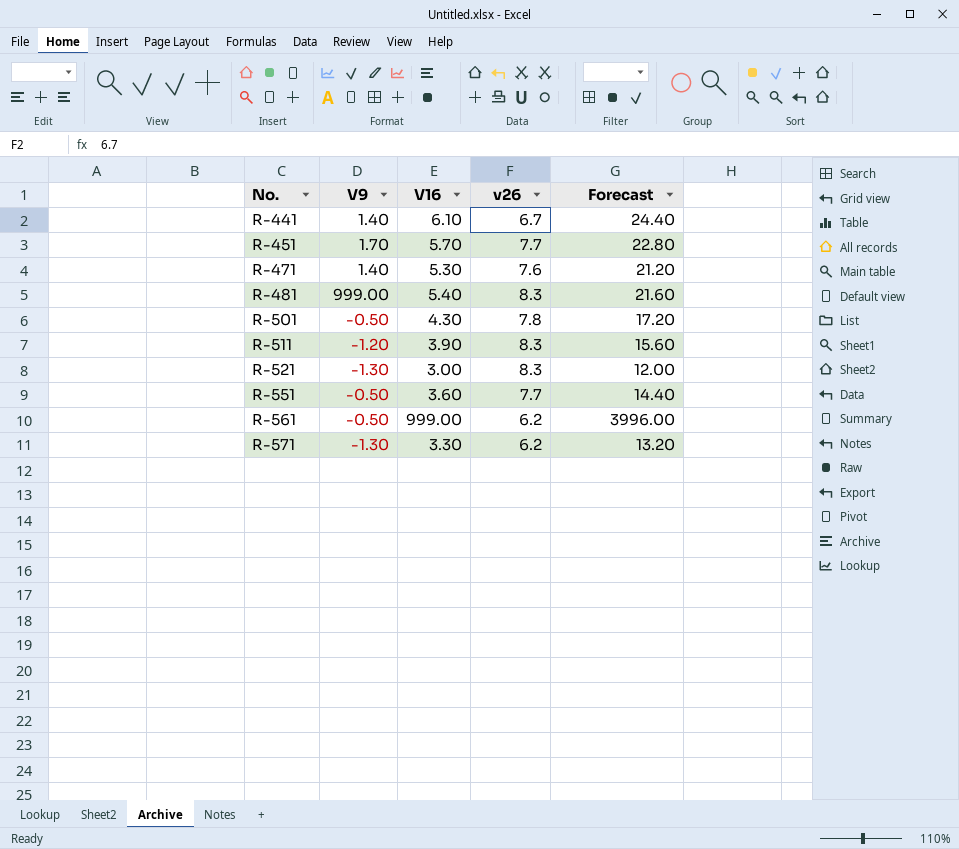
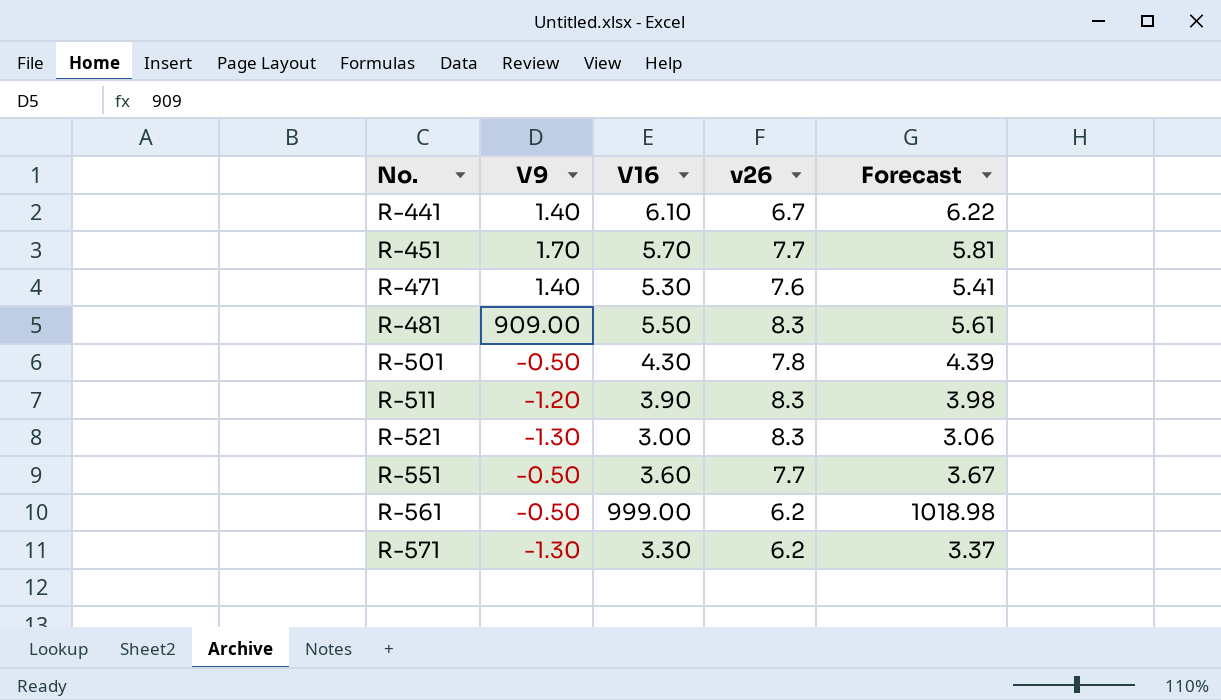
column Forecast | formula: [V16] * 4 -> [V16] * 1.02
R-481 | V9: 999.00 -> 909.00
R-481 | V16: 5.40 -> 5.50

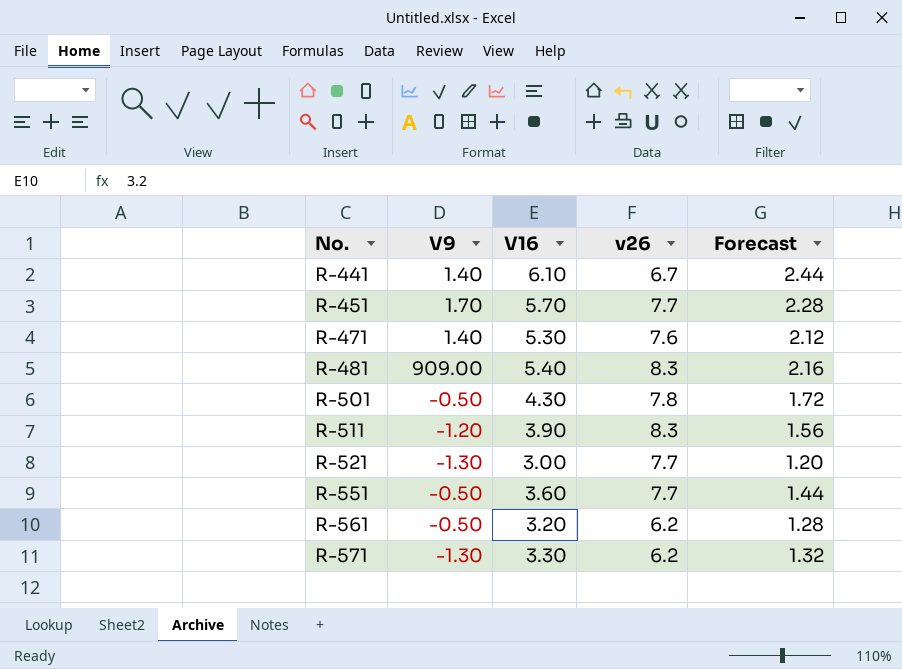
column Forecast | formula: [V16] * 1.02 -> [V16] * 0.4
R-481 | V16: 5.50 -> 5.40
R-521 | v26: 8.3 -> 7.7
R-561 | V16: 999.00 -> 3.20

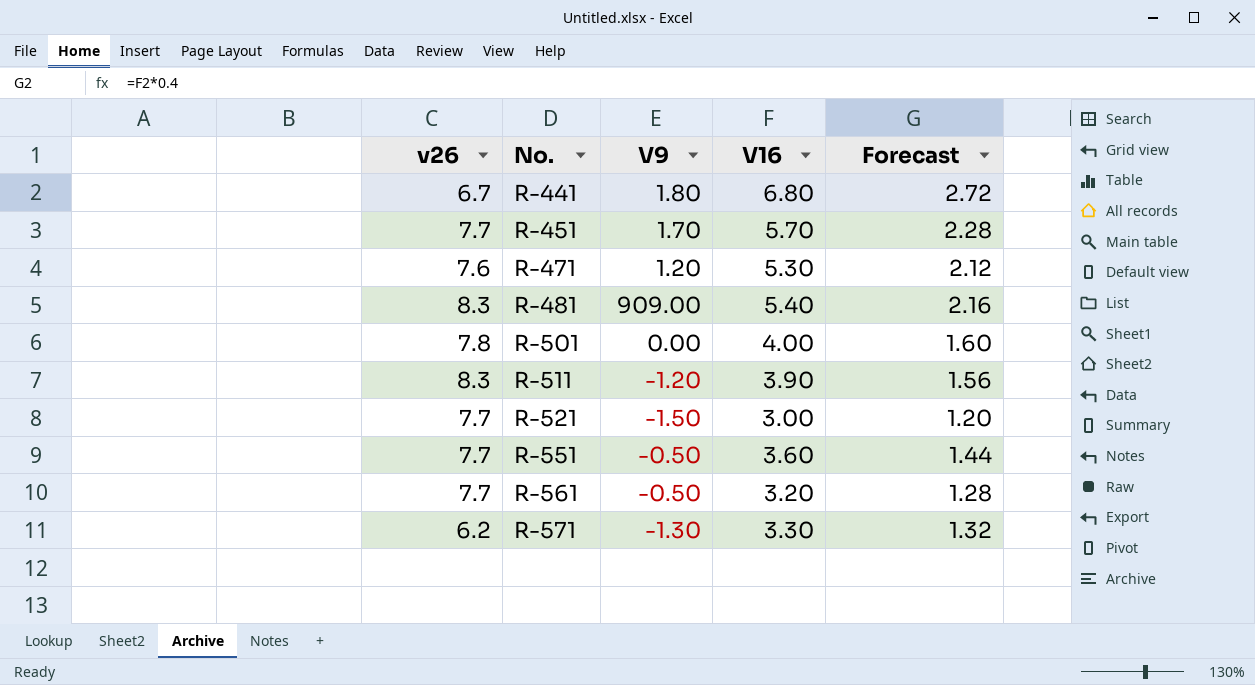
column v26 | position: 4 -> 1
R-441 | V9: 1.40 -> 1.80
R-441 | V16: 6.10 -> 6.80
R-441 | Forecast: 2.44 -> 2.72
R-471 | V9: 1.40 -> 1.20
R-501 | V9: -0.50 -> 0.00
R-501 | V16: 4.30 -> 4.00
R-501 | Forecast: 1.72 -> 1.60
R-521 | V9: -1.30 -> -1.50
R-561 | v26: 6.2 -> 7.7

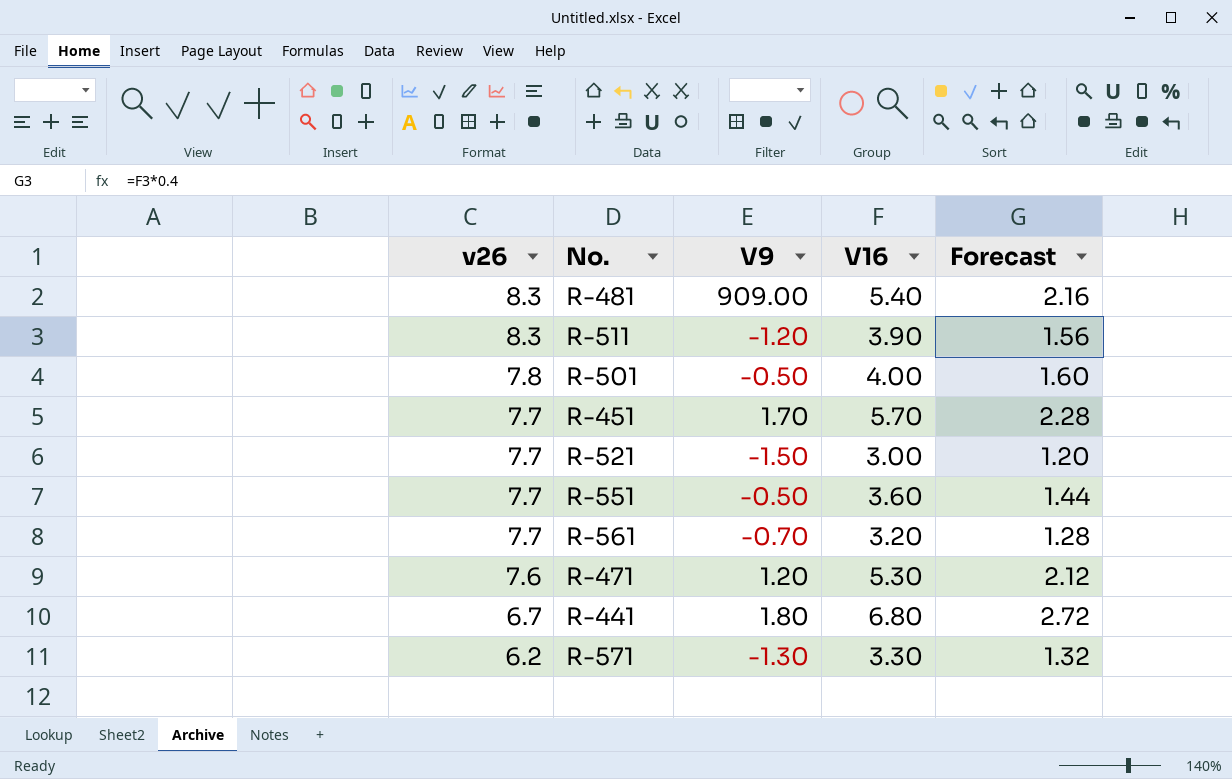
row order: No. ascending -> v26 descending
R-501 | V9: 0.00 -> -0.50
R-561 | V9: -0.50 -> -0.70

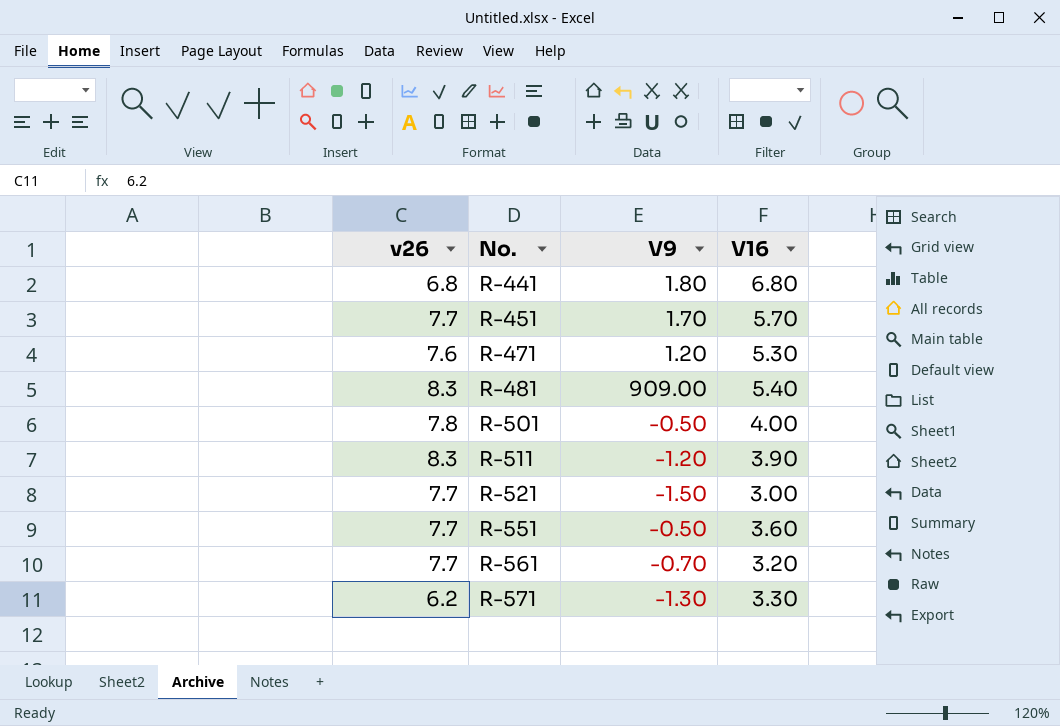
row order: v26 descending -> No. ascending
column Forecast | formula: [V16] * 0.4 -> none
R-441 | v26: 6.7 -> 6.8

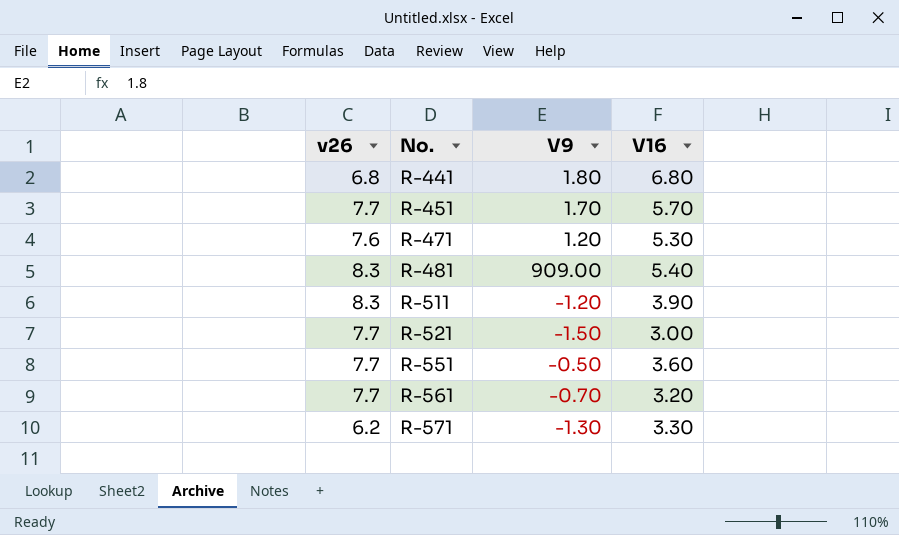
row R-501: 7.8 | -0.50 | 4.00 -> none

